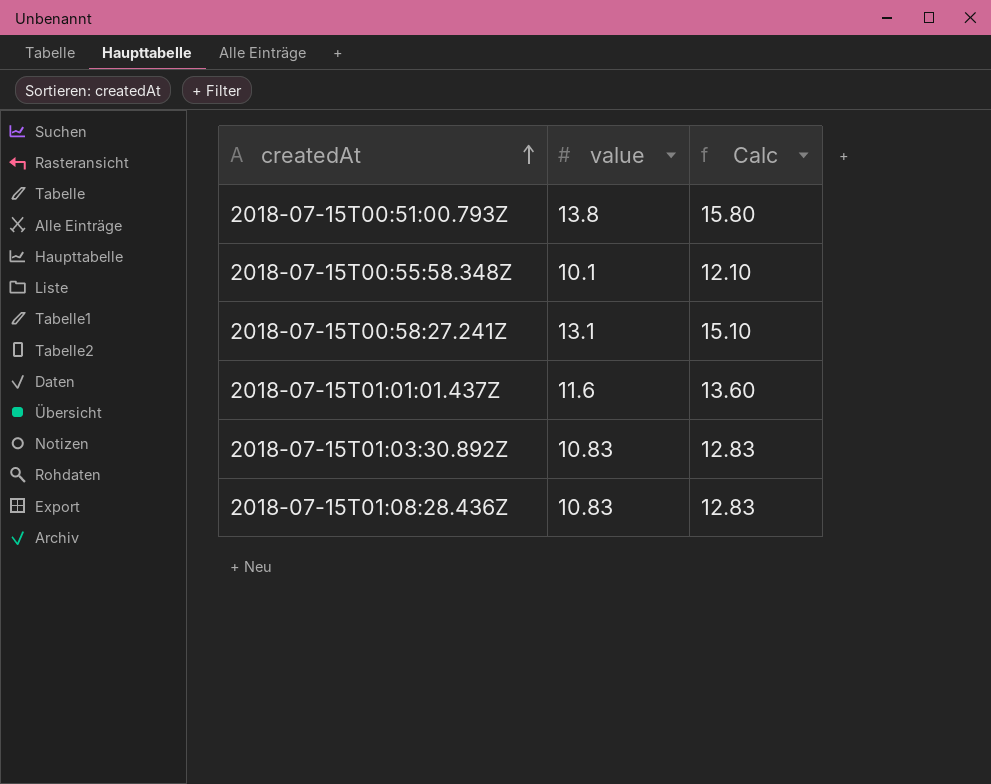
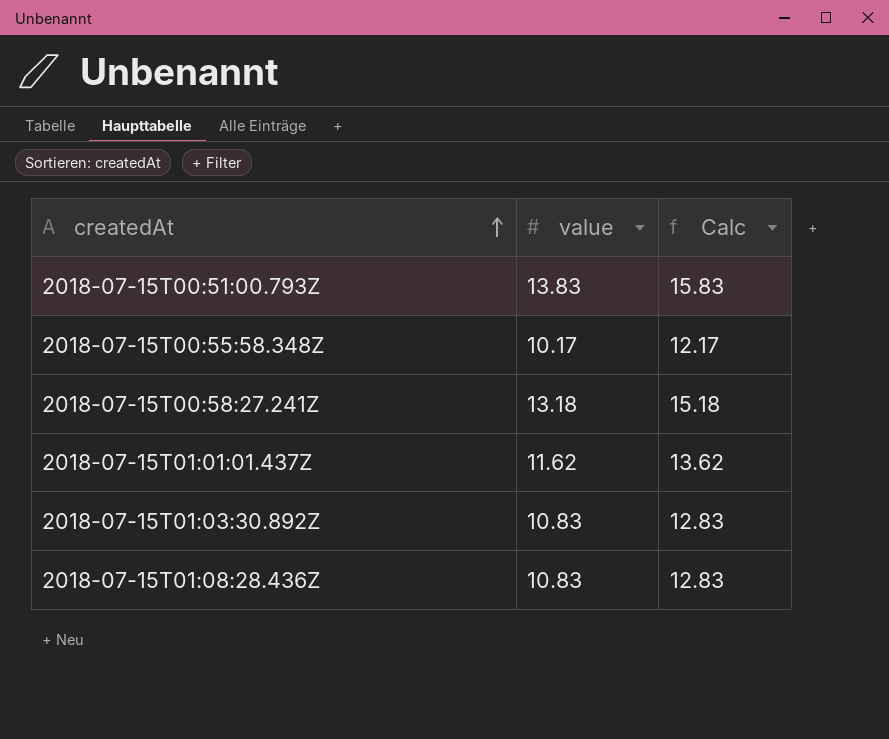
2018-07-15T00:51:00.793Z | value: 13.8 -> 13.83
2018-07-15T00:51:00.793Z | Calc: 15.80 -> 15.83
2018-07-15T00:55:58.348Z | value: 10.1 -> 10.17
2018-07-15T00:55:58.348Z | Calc: 12.10 -> 12.17
2018-07-15T00:58:27.241Z | value: 13.1 -> 13.18
2018-07-15T00:58:27.241Z | Calc: 15.10 -> 15.18
2018-07-15T01:01:01.437Z | value: 11.6 -> 11.62
2018-07-15T01:01:01.437Z | Calc: 13.60 -> 13.62

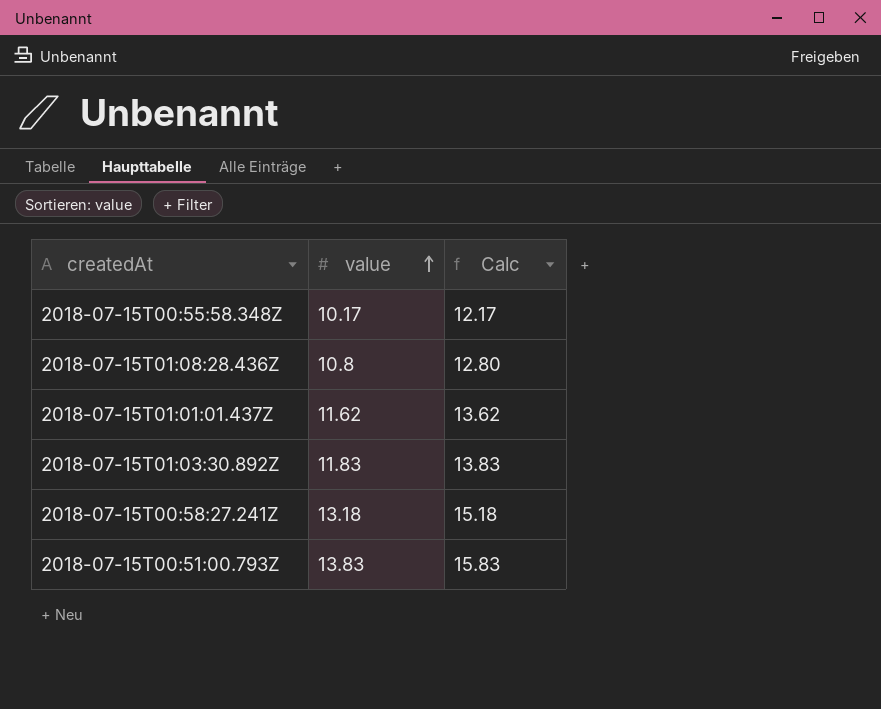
row order: createdAt ascending -> value ascending
2018-07-15T01:08:28.436Z | value: 10.83 -> 10.8
2018-07-15T01:08:28.436Z | Calc: 12.83 -> 12.80
2018-07-15T01:03:30.892Z | value: 10.83 -> 11.83
2018-07-15T01:03:30.892Z | Calc: 12.83 -> 13.83

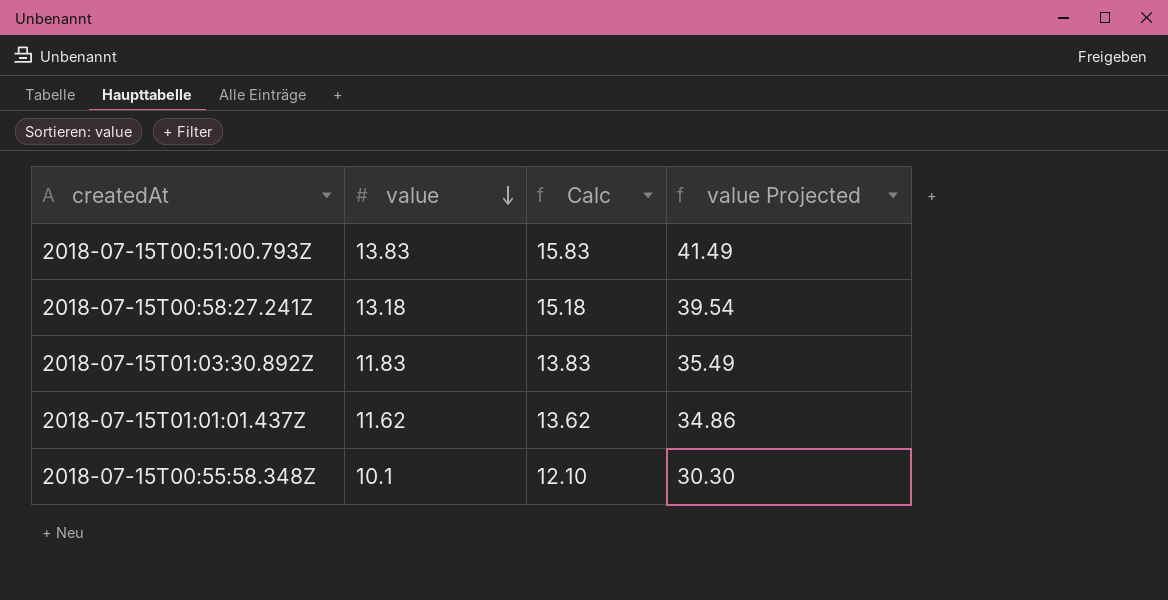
row order: value ascending -> value descending
column value Projected | formula: none -> [value] * 3
row 2018-07-15T01:08:28.436Z: 10.8 | 12.80 -> none
2018-07-15T00:55:58.348Z | value: 10.17 -> 10.1
2018-07-15T00:55:58.348Z | Calc: 12.17 -> 12.10

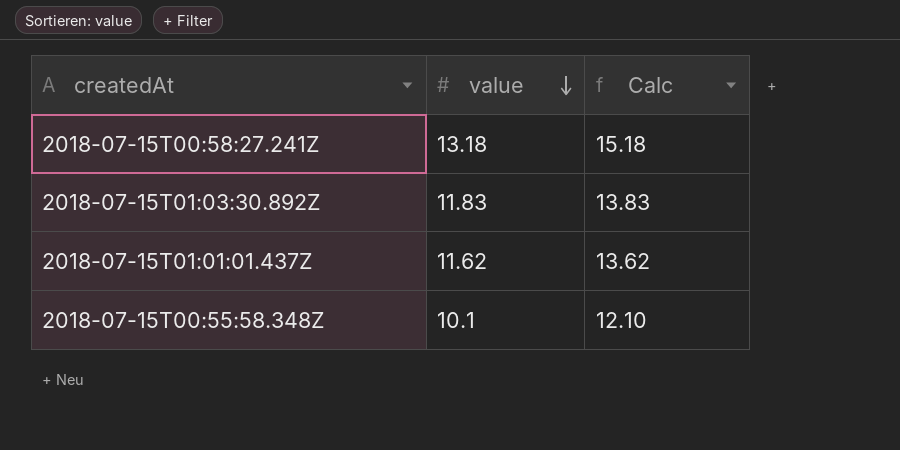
column value Projected | formula: [value] * 3 -> none
row 2018-07-15T00:51:00.793Z: 13.83 | 15.83 | 41.49 -> none

